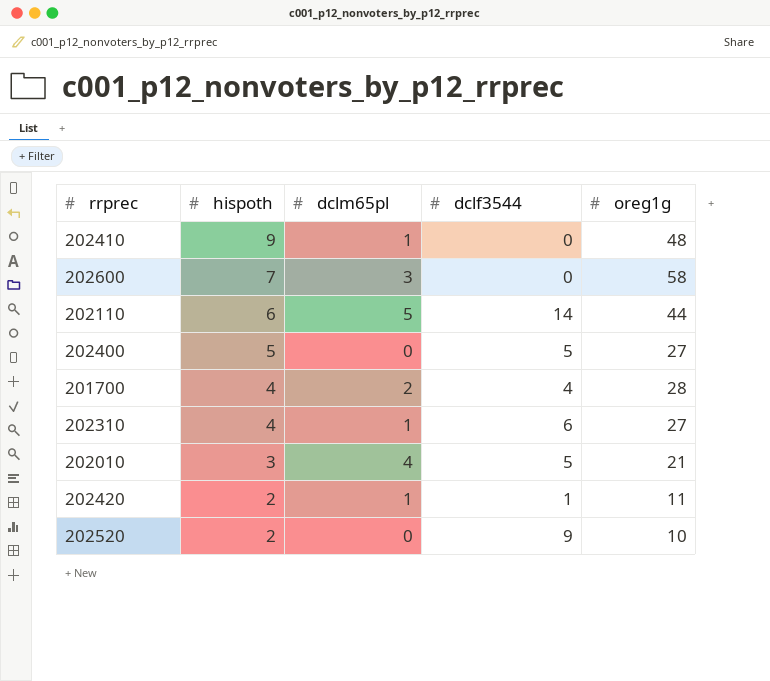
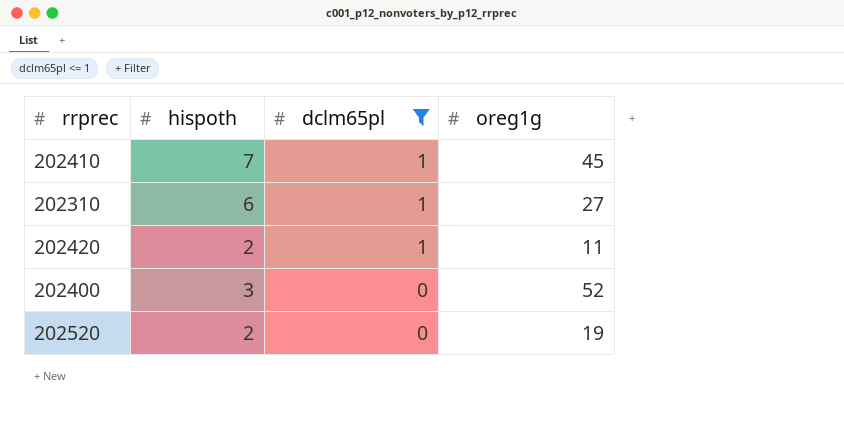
filter: none -> dclm65pl <= 1
row order: hispoth descending -> dclm65pl descending
column dclf3544 | position: 4 -> none
202410 | hispoth: 9 -> 7
202410 | oreg1g: 48 -> 45
202310 | hispoth: 4 -> 6
202400 | hispoth: 5 -> 3
202400 | oreg1g: 27 -> 52
202520 | oreg1g: 10 -> 19

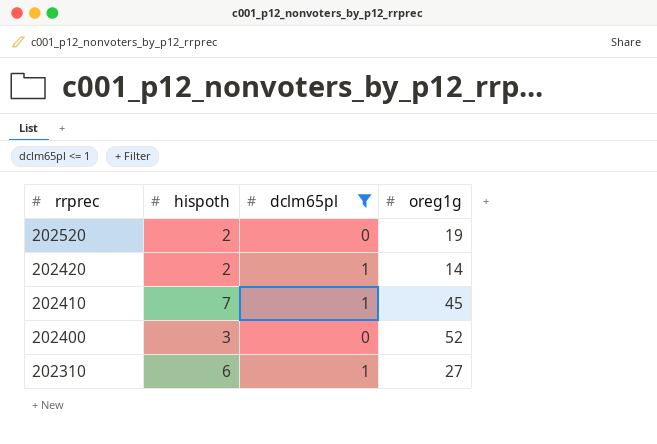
row order: dclm65pl descending -> rrprec descending
202420 | oreg1g: 11 -> 14

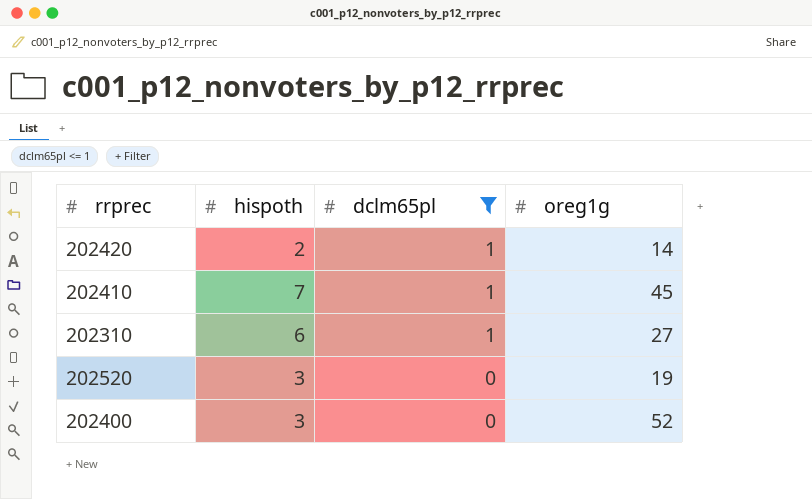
row order: rrprec descending -> dclm65pl descending
202520 | hispoth: 2 -> 3

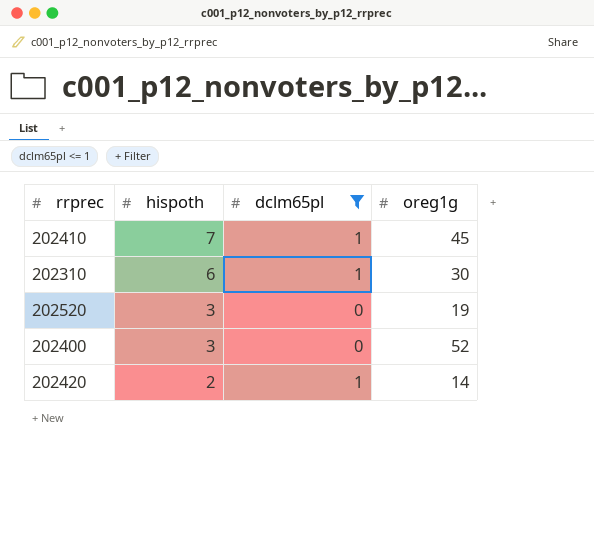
row order: dclm65pl descending -> hispoth descending
202310 | oreg1g: 27 -> 30

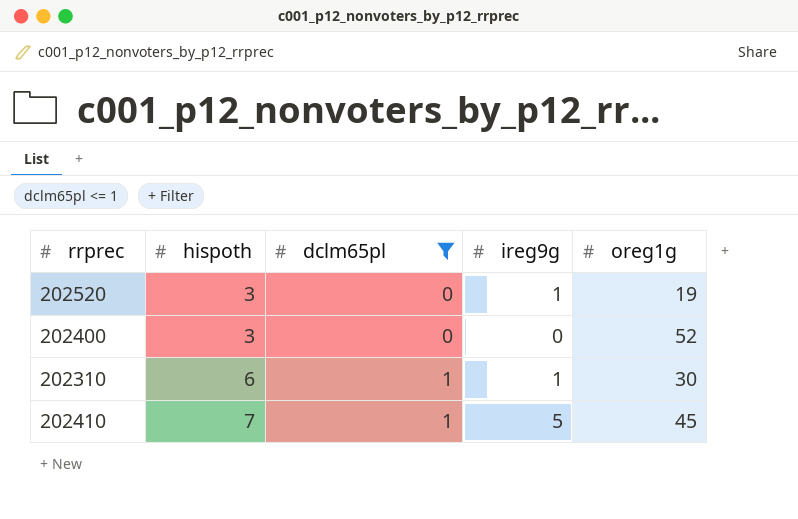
row order: hispoth descending -> hispoth ascending
column ireg9g | position: none -> 4
row 202420: 2 | 1 | 14 -> none

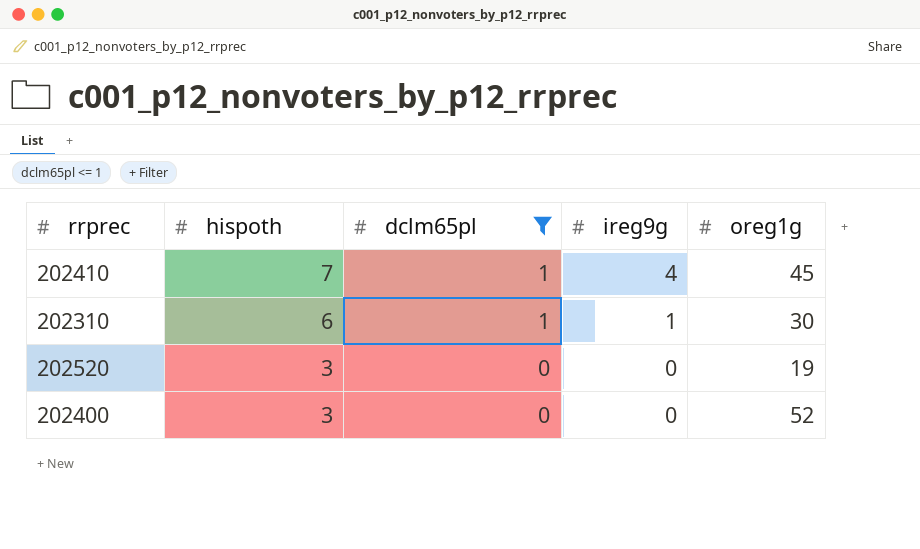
row order: hispoth ascending -> hispoth descending
202410 | ireg9g: 5 -> 4
202520 | ireg9g: 1 -> 0

